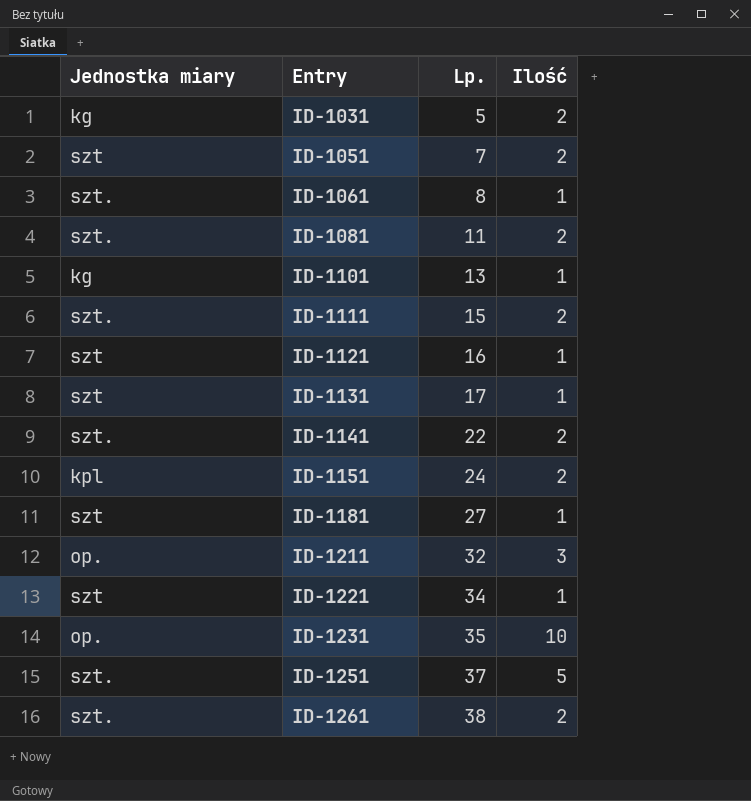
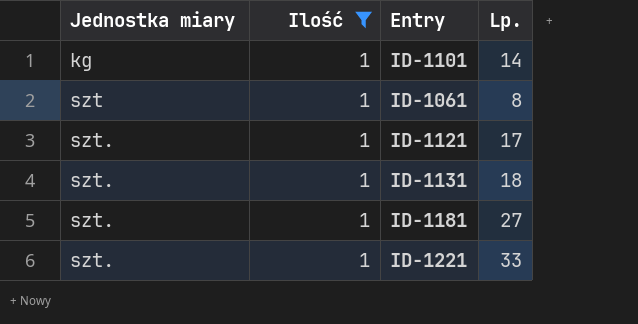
filter: none -> Ilość = 1
row order: Entry ascending -> Jednostka miary ascending
column Ilość | position: 4 -> 2
ID-1101 | Lp.: 13 -> 14
ID-1061 | Jednostka miary: szt. -> szt
ID-1121 | Jednostka miary: szt -> szt.
ID-1121 | Lp.: 16 -> 17
ID-1131 | Jednostka miary: szt -> szt.
ID-1131 | Lp.: 17 -> 18
ID-1181 | Jednostka miary: szt -> szt.
ID-1221 | Jednostka miary: szt -> szt.
ID-1221 | Lp.: 34 -> 33

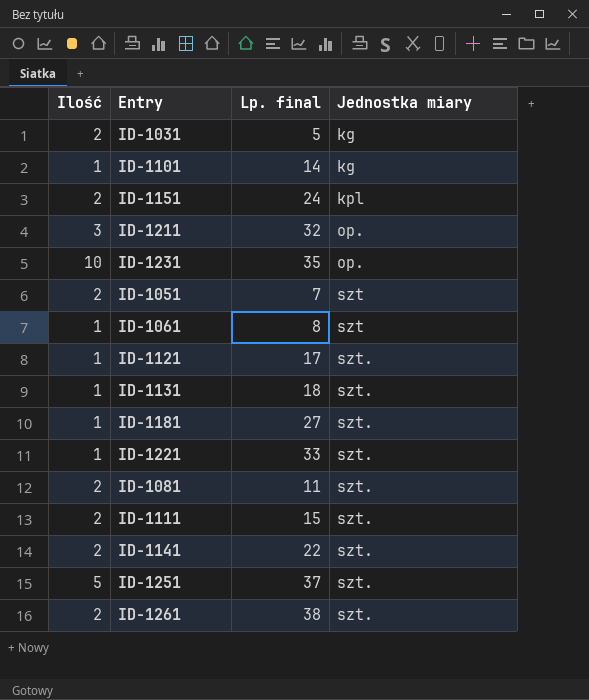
filter: Ilość = 1 -> none
column name: Lp. -> Lp. final
column Jednostka miary | position: 1 -> 4

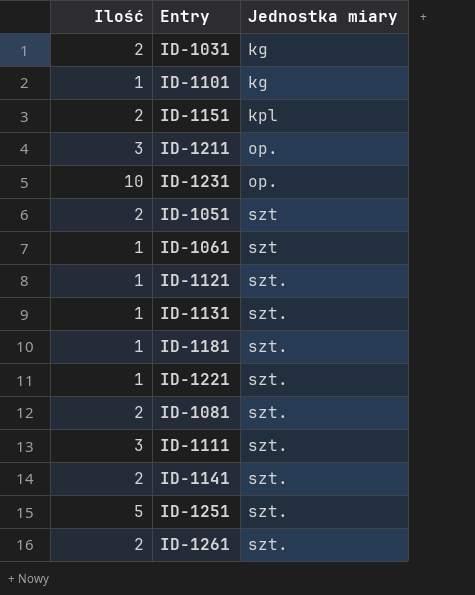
column Lp. final | position: 3 -> none
ID-1111 | Ilość: 2 -> 3

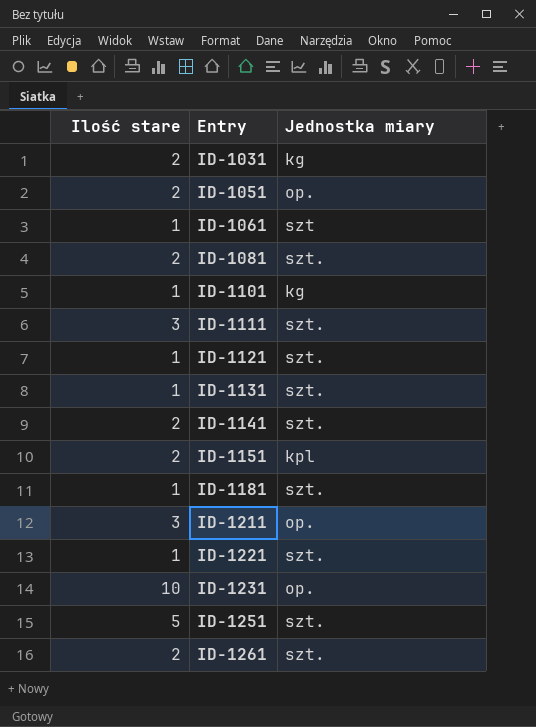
row order: Jednostka miary ascending -> Entry ascending
column name: Ilość -> Ilość stare
ID-1051 | Jednostka miary: szt -> op.

